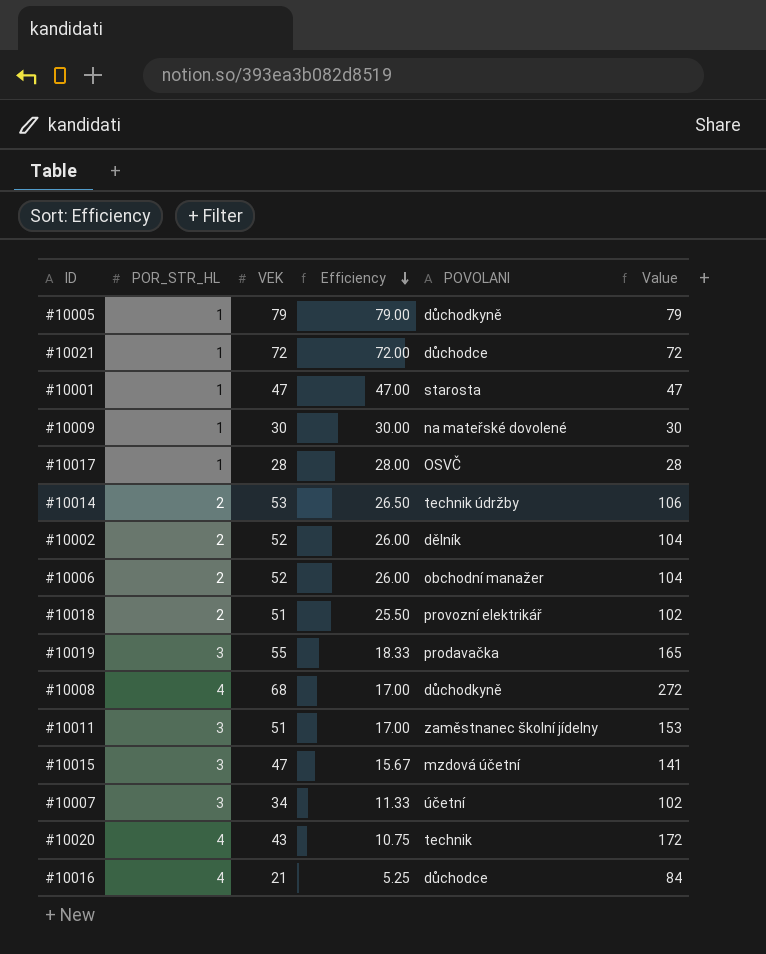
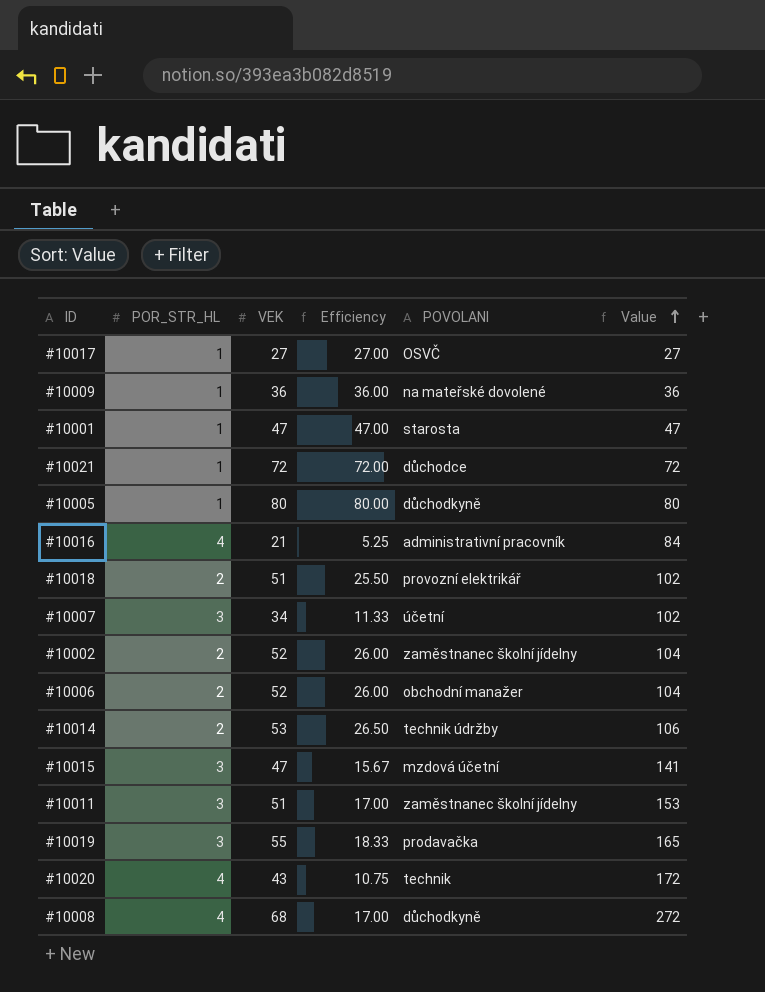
row order: Efficiency descending -> Value ascending
#10017 | VEK: 28 -> 27
#10017 | Efficiency: 28.00 -> 27.00
#10017 | Value: 28 -> 27
#10009 | VEK: 30 -> 36
#10009 | Efficiency: 30.00 -> 36.00
#10009 | Value: 30 -> 36
#10005 | VEK: 79 -> 80
#10005 | Efficiency: 79.00 -> 80.00
#10005 | Value: 79 -> 80
#10016 | POVOLANI: důchodce -> administrativní pracovník
#10002 | POVOLANI: dělník -> zaměstnanec školní jídelny

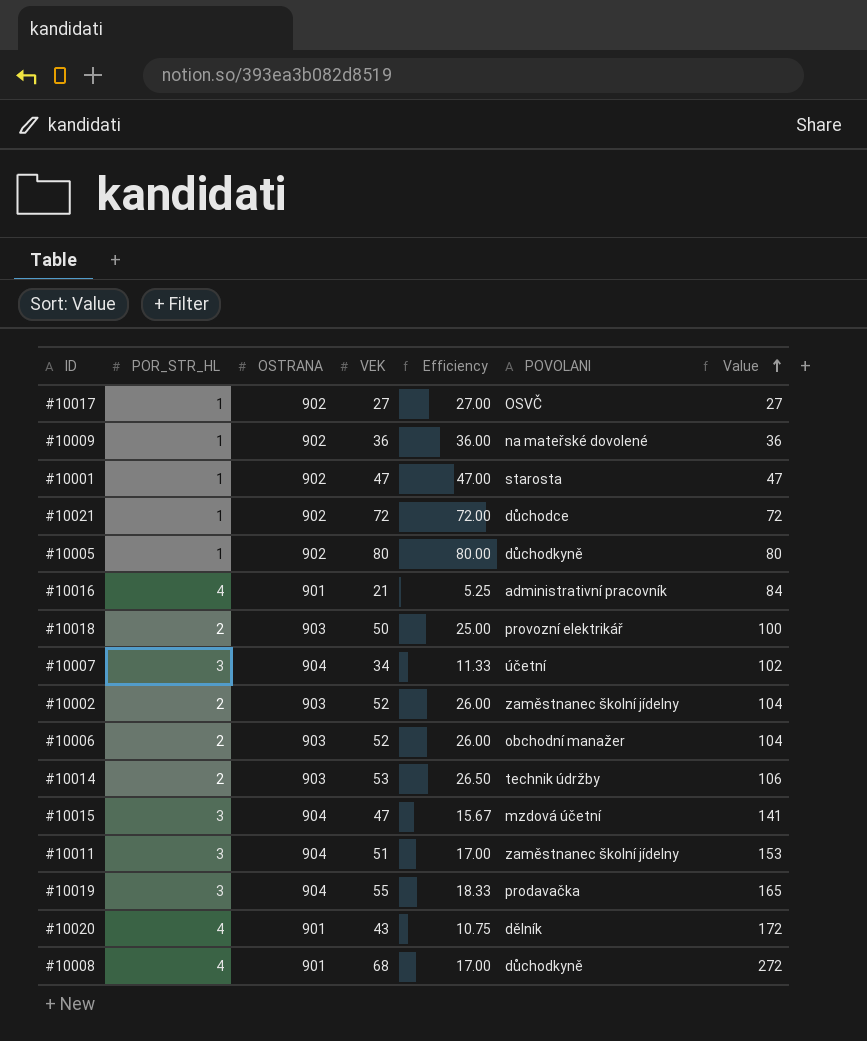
column OSTRANA | position: none -> 3
#10018 | VEK: 51 -> 50
#10018 | Efficiency: 25.50 -> 25.00
#10018 | Value: 102 -> 100
#10020 | POVOLANI: technik -> dělník

